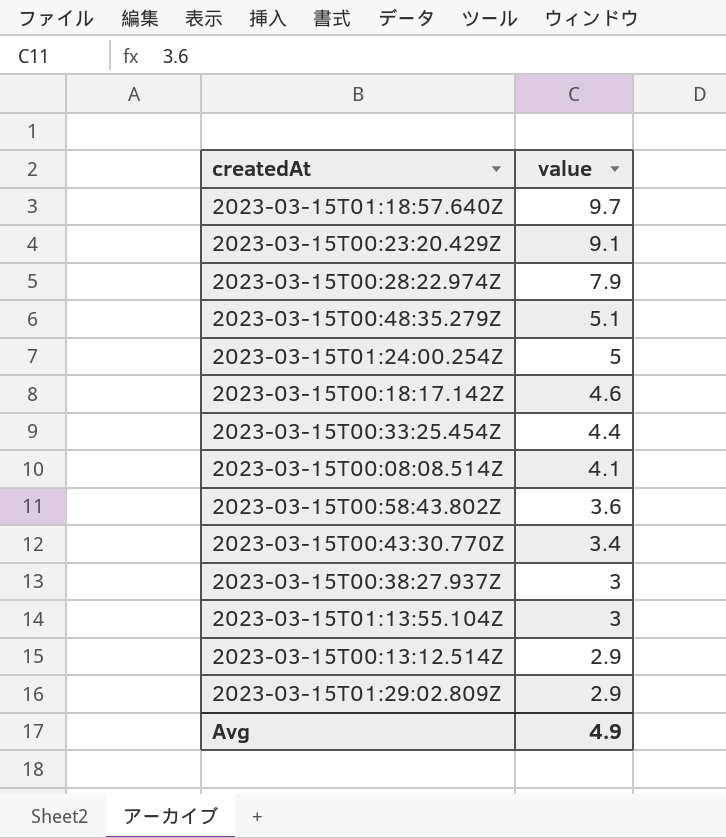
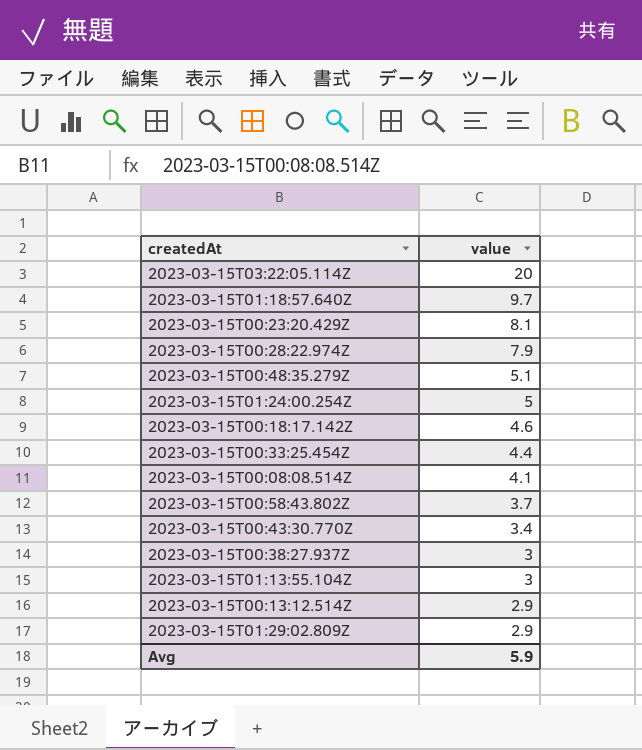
row 2023-03-15T03:22:05.114Z: none -> 20
2023-03-15T00:23:20.429Z | value: 9.1 -> 8.1
2023-03-15T00:58:43.802Z | value: 3.6 -> 3.7
Avg | value: 4.9 -> 5.9

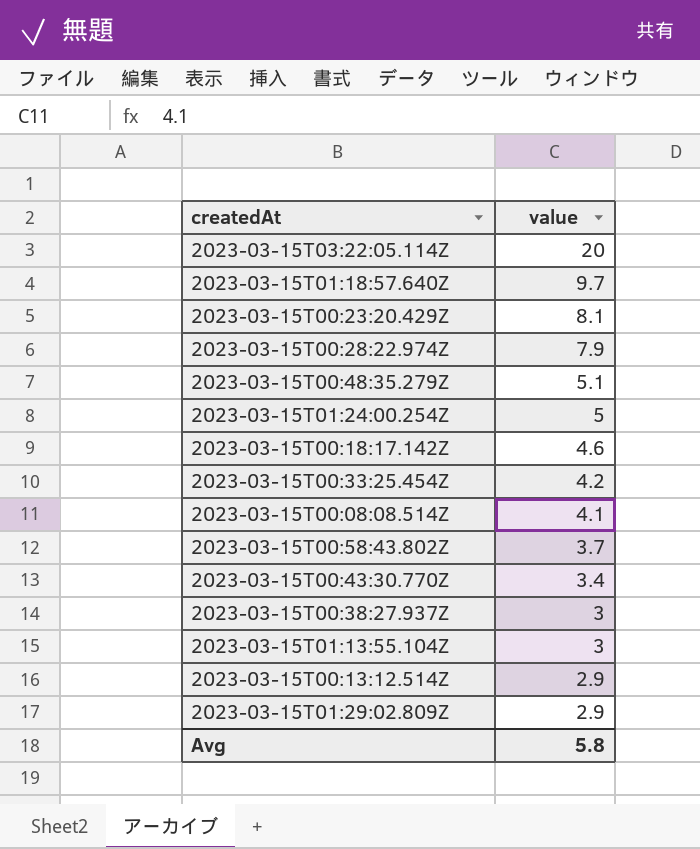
2023-03-15T00:33:25.454Z | value: 4.4 -> 4.2
Avg | value: 5.9 -> 5.8

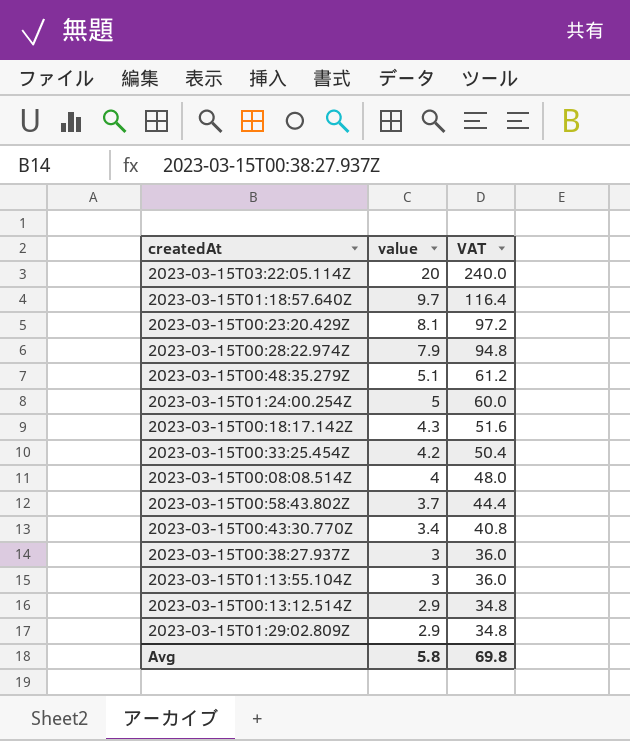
column VAT | formula: none -> [value] * 12
2023-03-15T00:18:17.142Z | value: 4.6 -> 4.3
2023-03-15T00:08:08.514Z | value: 4.1 -> 4

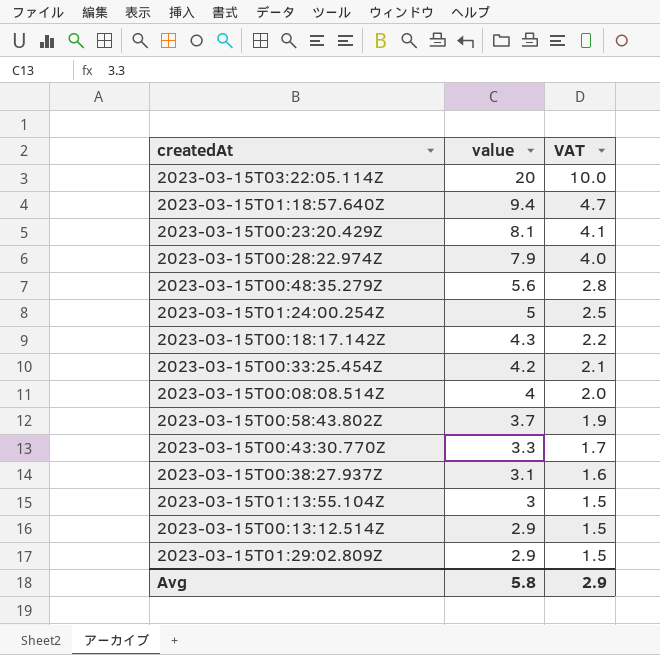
column VAT | formula: [value] * 12 -> [value] * 0.5
2023-03-15T01:18:57.640Z | value: 9.7 -> 9.4
2023-03-15T00:48:35.279Z | value: 5.1 -> 5.6
2023-03-15T00:43:30.770Z | value: 3.4 -> 3.3
2023-03-15T00:38:27.937Z | value: 3 -> 3.1
Avg | VAT: 69.8 -> 2.9

